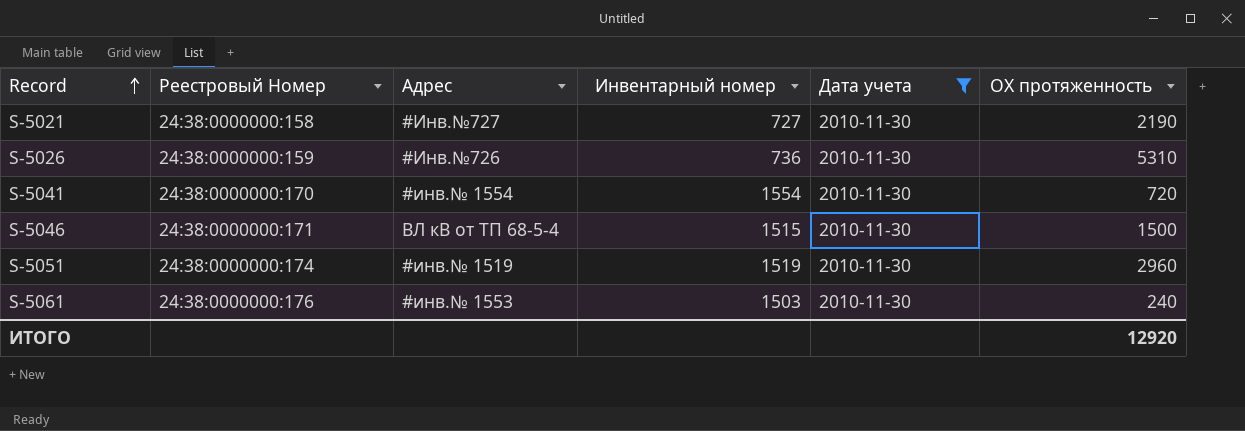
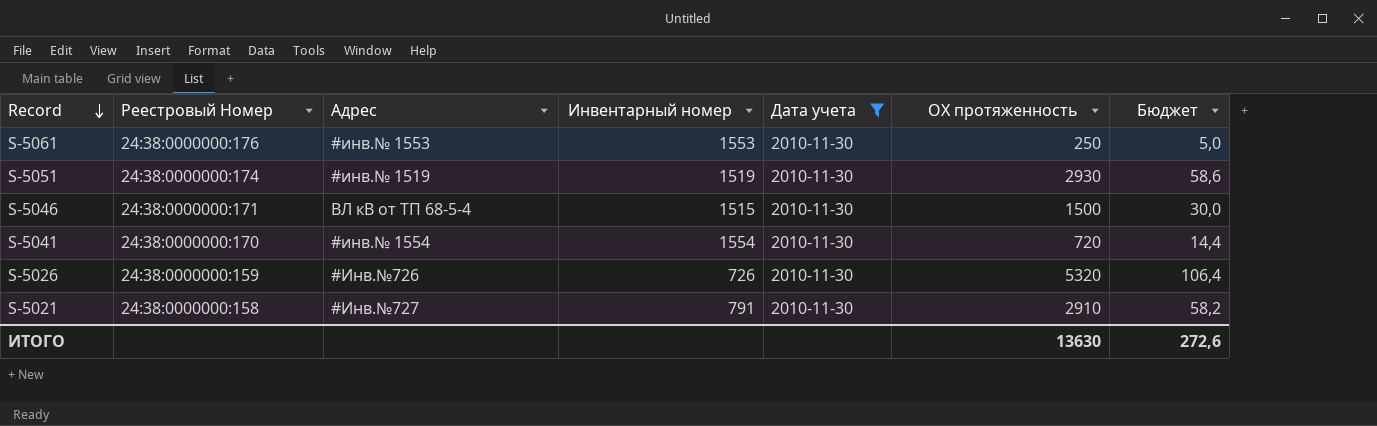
row order: Record ascending -> Record descending
column Бюджет | formula: none -> [ОХ протяженность] * 0,02
S-5061 | Инвентарный номер: 1503 -> 1553
S-5061 | ОХ протяженность: 240 -> 250
S-5051 | ОХ протяженность: 2960 -> 2930
S-5026 | Инвентарный номер: 736 -> 726
S-5026 | ОХ протяженность: 5310 -> 5320
S-5021 | Инвентарный номер: 727 -> 791
S-5021 | ОХ протяженность: 2190 -> 2910
ИТОГО | ОХ протяженность: 12920 -> 13630

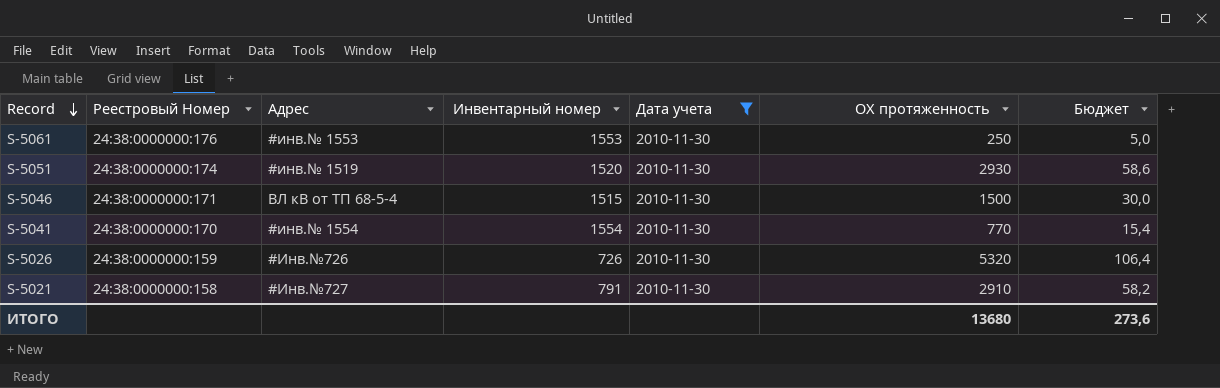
S-5051 | Инвентарный номер: 1519 -> 1520
S-5041 | ОХ протяженность: 720 -> 770
S-5041 | Бюджет: 14,4 -> 15,4
ИТОГО | ОХ протяженность: 13630 -> 13680
ИТОГО | Бюджет: 272,6 -> 273,6

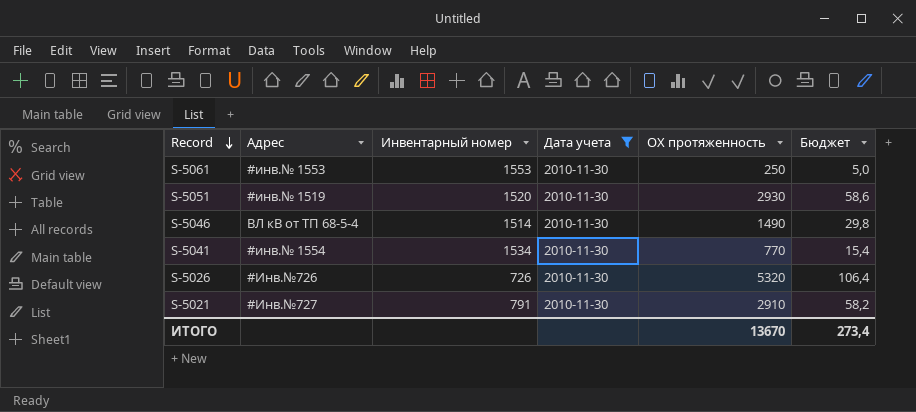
column Реестровый Номер | position: 2 -> none
S-5046 | Инвентарный номер: 1515 -> 1514
S-5046 | ОХ протяженность: 1500 -> 1490
S-5046 | Бюджет: 30,0 -> 29,8
S-5041 | Инвентарный номер: 1554 -> 1534
ИТОГО | ОХ протяженность: 13680 -> 13670
ИТОГО | Бюджет: 273,6 -> 273,4

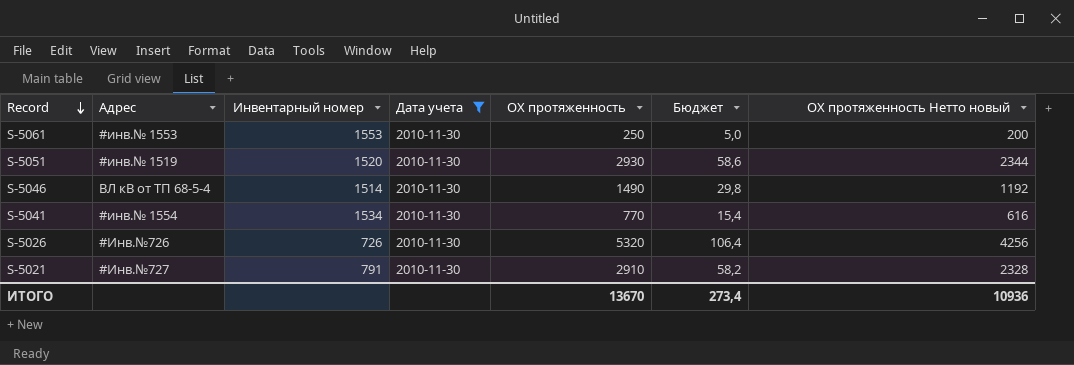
column ОХ протяженность Нетто новый | formula: none -> [ОХ протяженность] * 0,8

